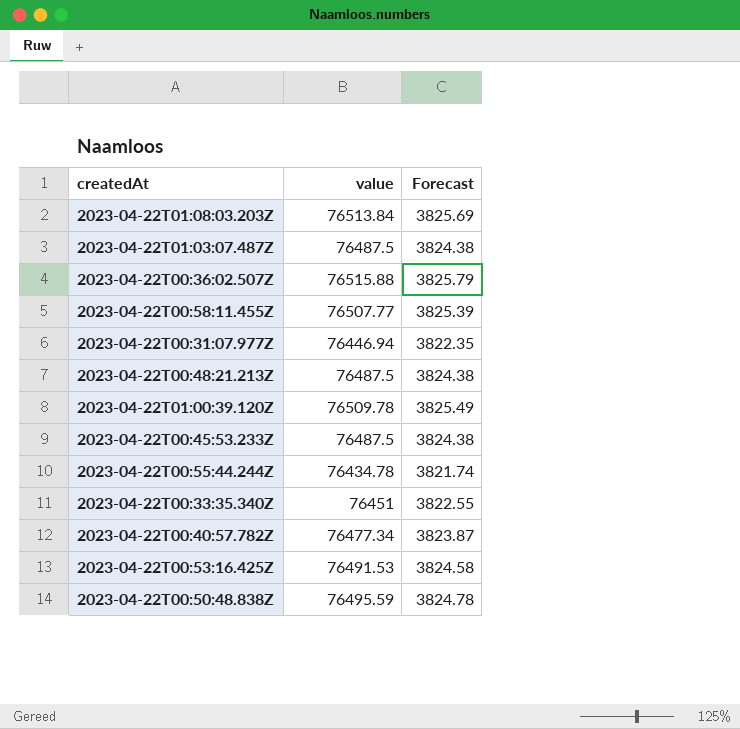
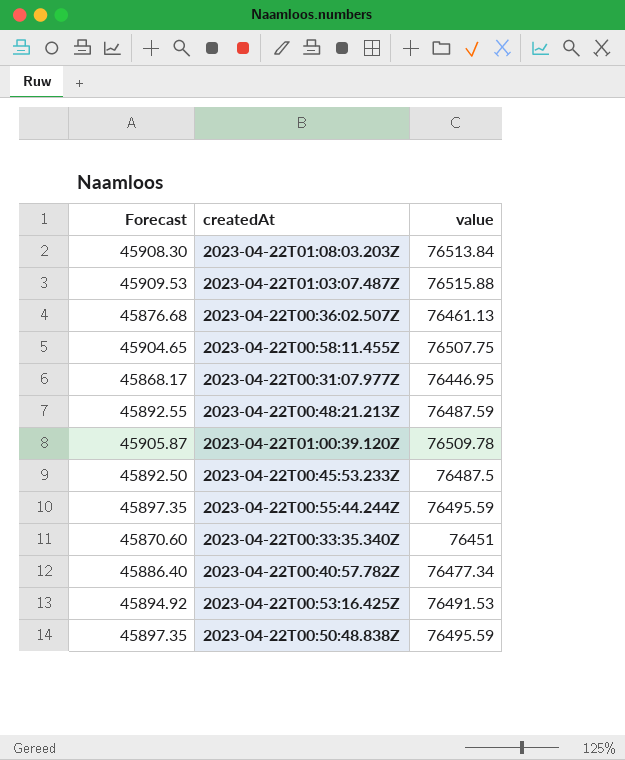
column Forecast | formula: [value] * 0.05 -> [value] * 0.6
column Forecast | position: 3 -> 1
2023-04-22T01:03:07.487Z | value: 76487.5 -> 76515.88
2023-04-22T00:36:02.507Z | value: 76515.88 -> 76461.13
2023-04-22T00:58:11.455Z | value: 76507.77 -> 76507.75
2023-04-22T00:31:07.977Z | value: 76446.94 -> 76446.95
2023-04-22T00:48:21.213Z | value: 76487.5 -> 76487.59
2023-04-22T00:55:44.244Z | value: 76434.78 -> 76495.59

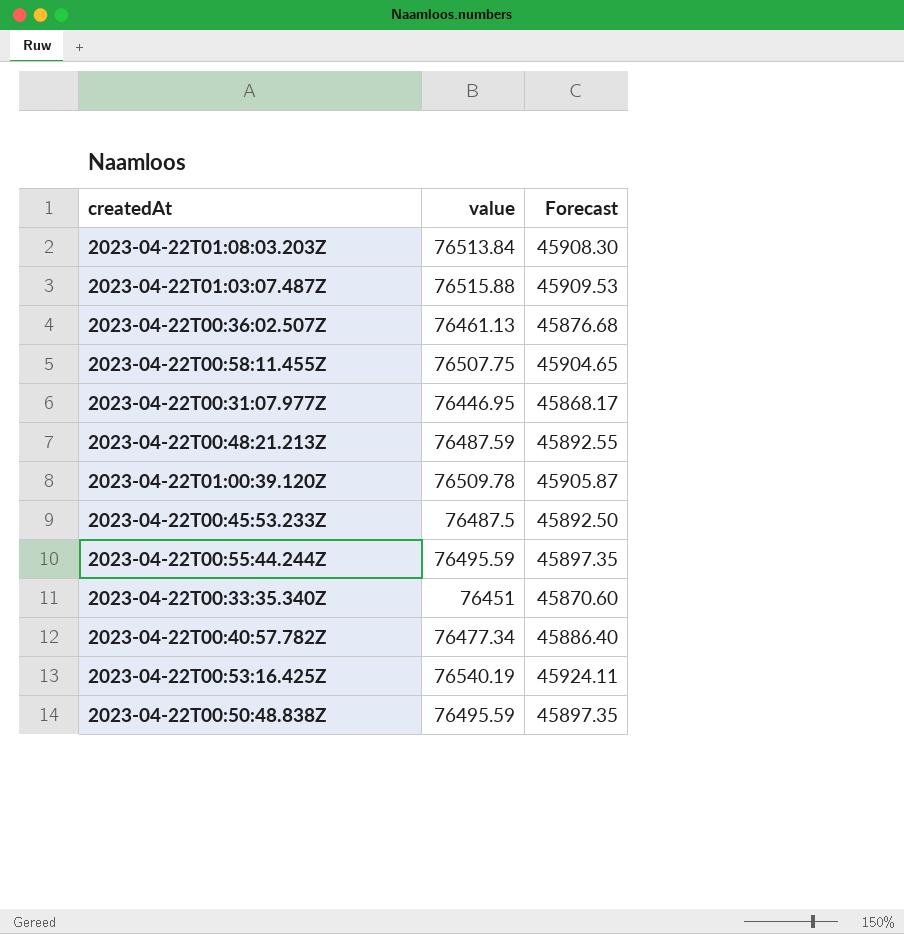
column Forecast | position: 1 -> 3
2023-04-22T00:53:16.425Z | value: 76491.53 -> 76540.19
2023-04-22T00:53:16.425Z | Forecast: 45894.92 -> 45924.11

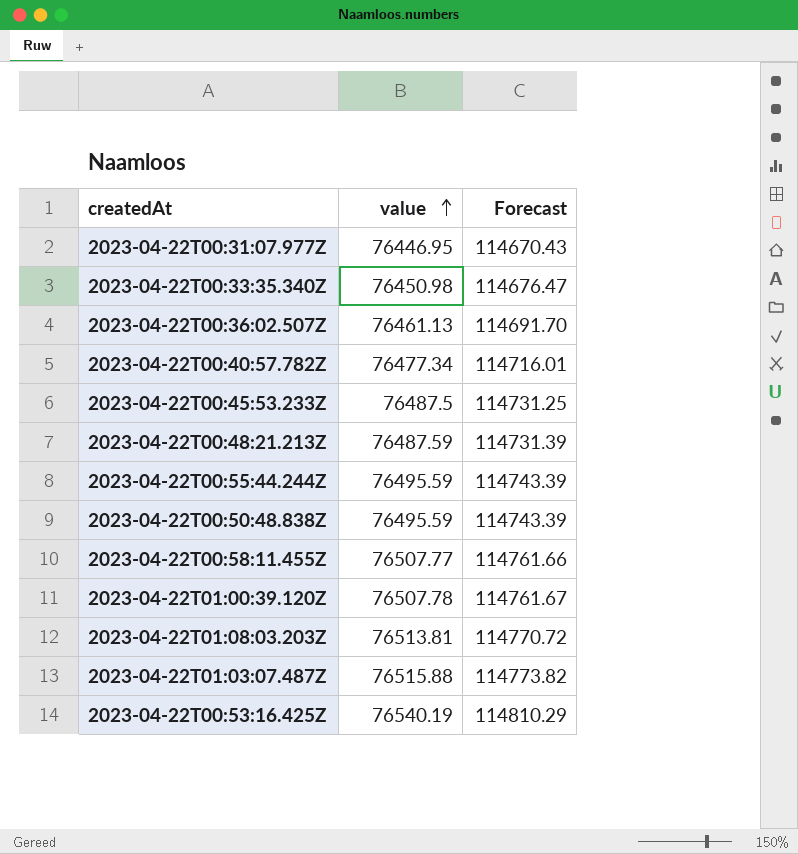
row order: none -> value ascending
column Forecast | formula: [value] * 0.6 -> [value] * 1.5
2023-04-22T00:33:35.340Z | value: 76451 -> 76450.98
2023-04-22T00:58:11.455Z | value: 76507.75 -> 76507.77
2023-04-22T01:00:39.120Z | value: 76509.78 -> 76507.78
2023-04-22T01:08:03.203Z | value: 76513.84 -> 76513.81

